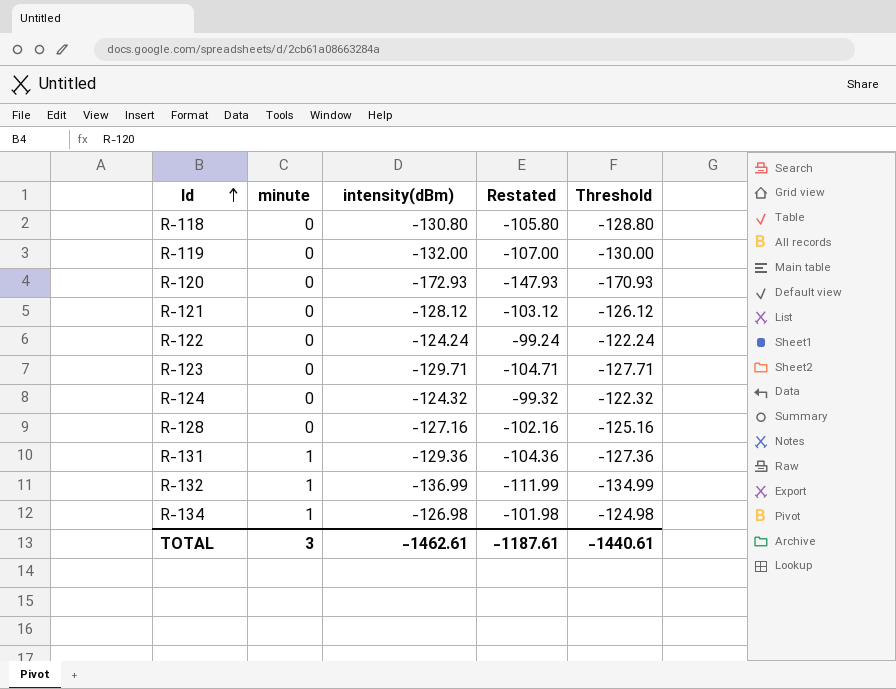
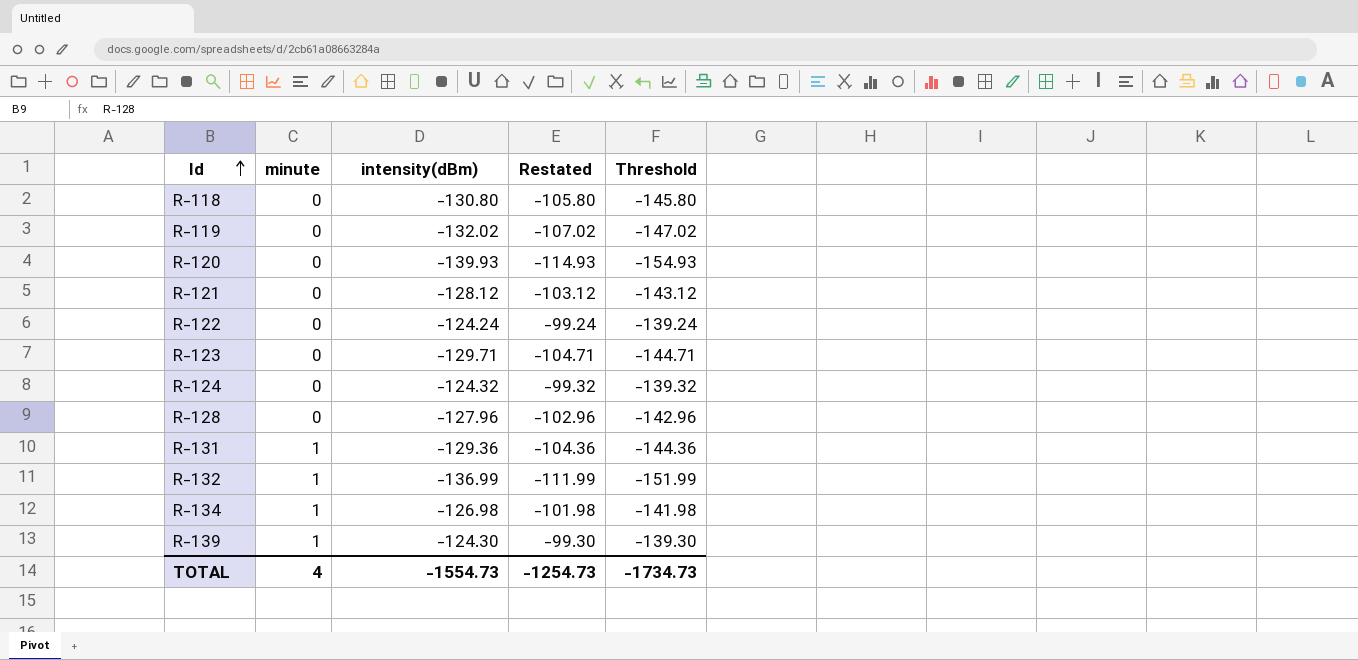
column Threshold | formula: [intensity(dBm)] + 2 -> [intensity(dBm)] - 15
R-119 | intensity(dBm): -132.00 -> -132.02
R-119 | Restated: -107.00 -> -107.02
R-120 | intensity(dBm): -172.93 -> -139.93
R-120 | Restated: -147.93 -> -114.93
R-128 | intensity(dBm): -127.16 -> -127.96
R-128 | Restated: -102.16 -> -102.96
row R-139: none -> 1 | -124.30 | -99.30 | -139.30
TOTAL | minute: 3 -> 4
TOTAL | intensity(dBm): -1462.61 -> -1554.73
TOTAL | Restated: -1187.61 -> -1254.73
TOTAL | Threshold: -1440.61 -> -1734.73

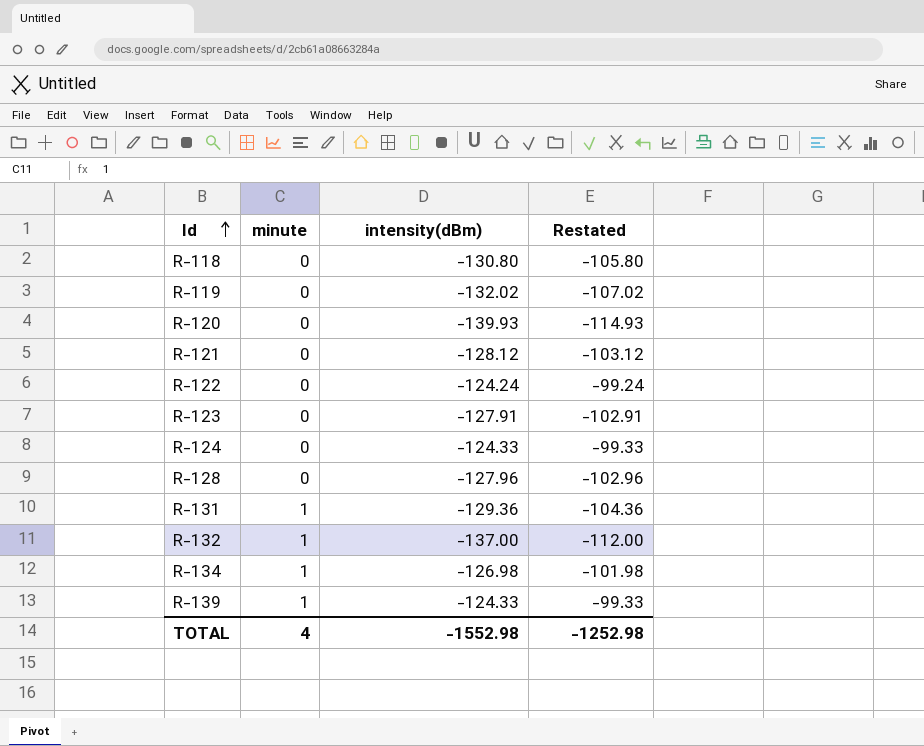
column Threshold | formula: [intensity(dBm)] - 15 -> none
R-123 | intensity(dBm): -129.71 -> -127.91
R-123 | Restated: -104.71 -> -102.91
R-124 | intensity(dBm): -124.32 -> -124.33
R-124 | Restated: -99.32 -> -99.33
R-132 | intensity(dBm): -136.99 -> -137.00
R-132 | Restated: -111.99 -> -112.00
R-139 | intensity(dBm): -124.30 -> -124.33
R-139 | Restated: -99.30 -> -99.33
TOTAL | intensity(dBm): -1554.73 -> -1552.98
TOTAL | Restated: -1254.73 -> -1252.98

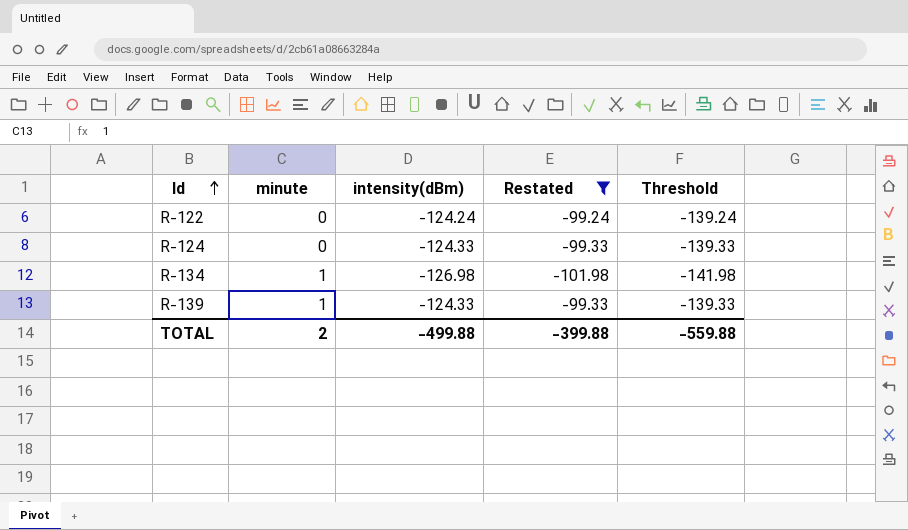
filter: none -> Restated >= -101.98
column Threshold | formula: none -> [intensity(dBm)] - 15
TOTAL | minute: 4 -> 2
TOTAL | intensity(dBm): -1552.98 -> -499.88
TOTAL | Restated: -1252.98 -> -399.88

